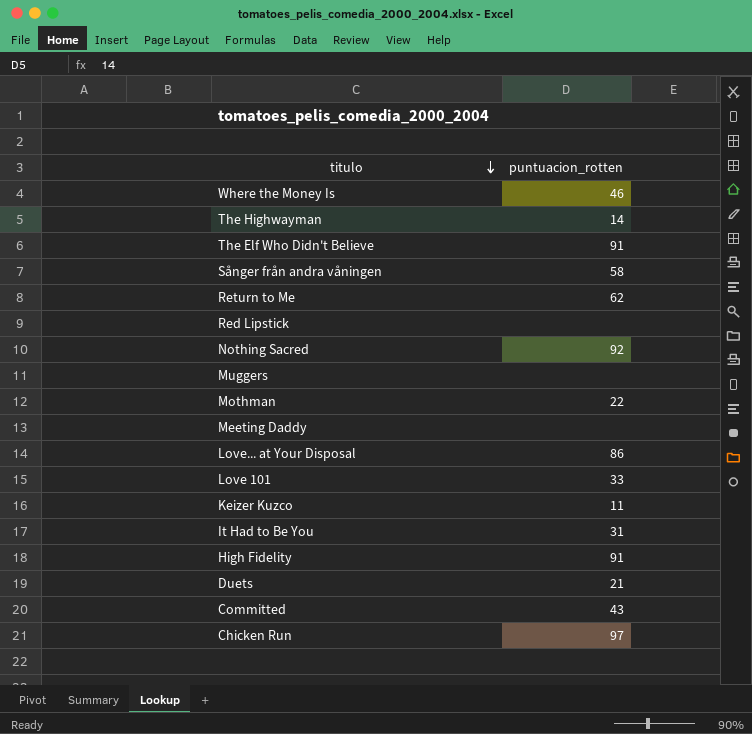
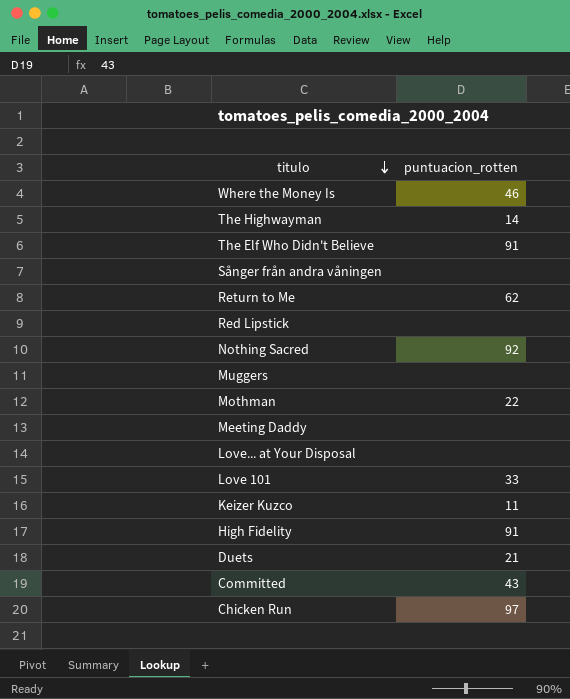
row It Had to Be You: 31 -> none
Sånger från andra våningen | puntuacion_rotten: 58 -> none
Love... at Your Disposal | puntuacion_rotten: 86 -> none

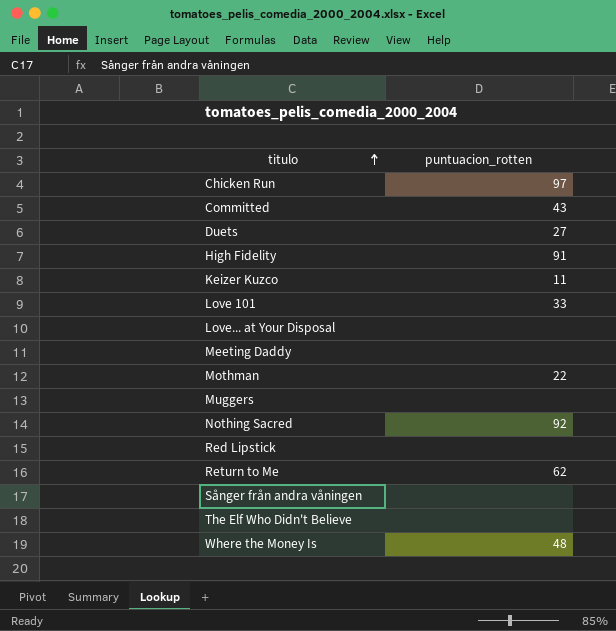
row order: titulo descending -> titulo ascending
row The Highwayman: 14 -> none
Duets | puntuacion_rotten: 21 -> 27
The Elf Who Didn't Believe | puntuacion_rotten: 91 -> none
Where the Money Is | puntuacion_rotten: 46 -> 48

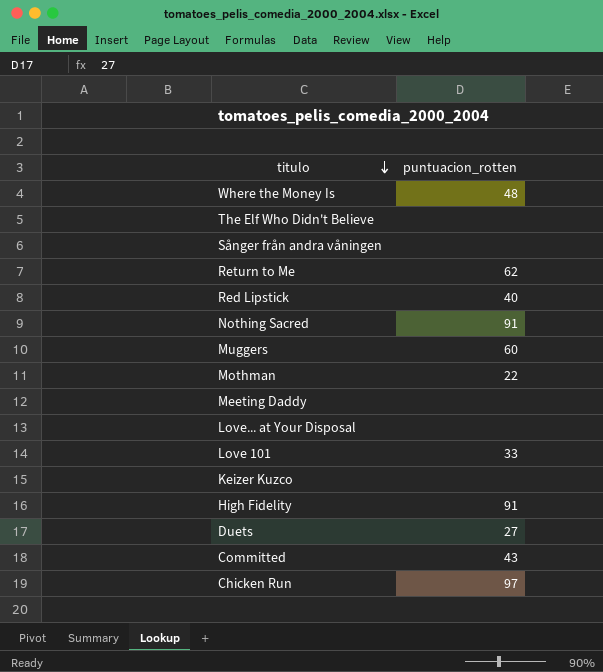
row order: titulo ascending -> titulo descending
Red Lipstick | puntuacion_rotten: none -> 40
Nothing Sacred | puntuacion_rotten: 92 -> 91
Muggers | puntuacion_rotten: none -> 60
Keizer Kuzco | puntuacion_rotten: 11 -> none

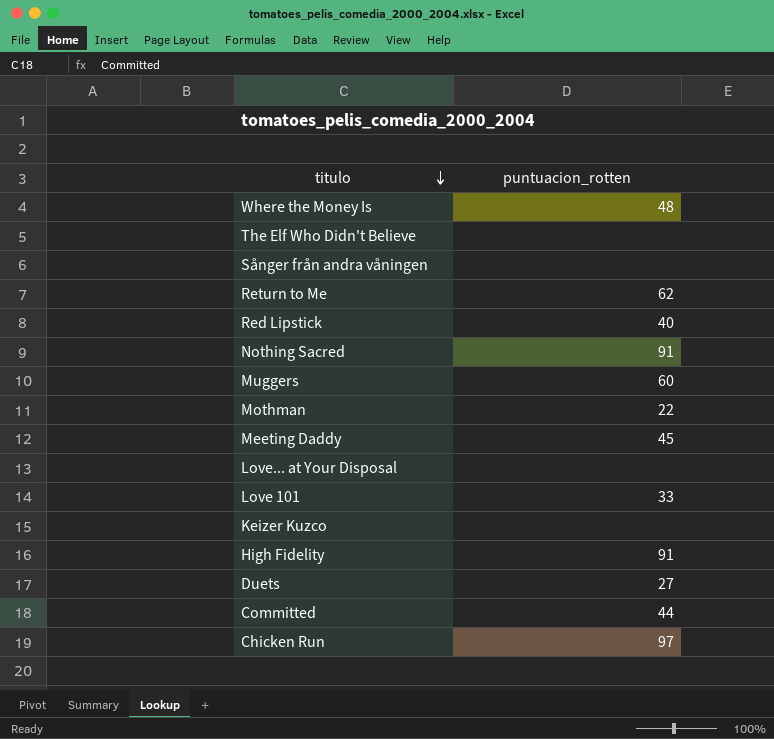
Meeting Daddy | puntuacion_rotten: none -> 45
Committed | puntuacion_rotten: 43 -> 44

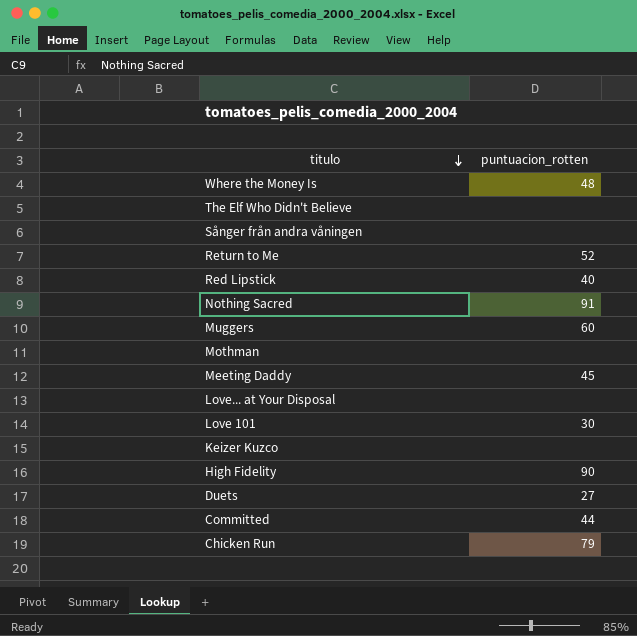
Return to Me | puntuacion_rotten: 62 -> 52
Mothman | puntuacion_rotten: 22 -> none
Love 101 | puntuacion_rotten: 33 -> 30
High Fidelity | puntuacion_rotten: 91 -> 90
Chicken Run | puntuacion_rotten: 97 -> 79

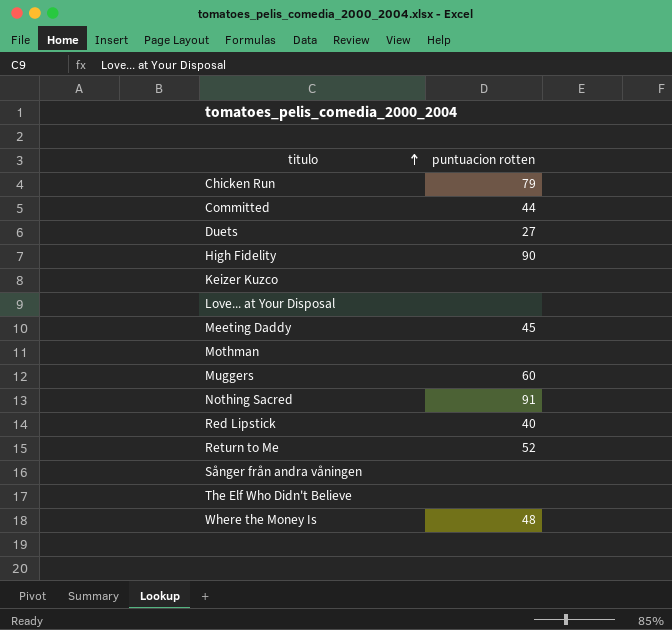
row order: titulo descending -> titulo ascending
column name: puntuacion_rotten -> puntuacion rotten
row Love 101: 30 -> none

